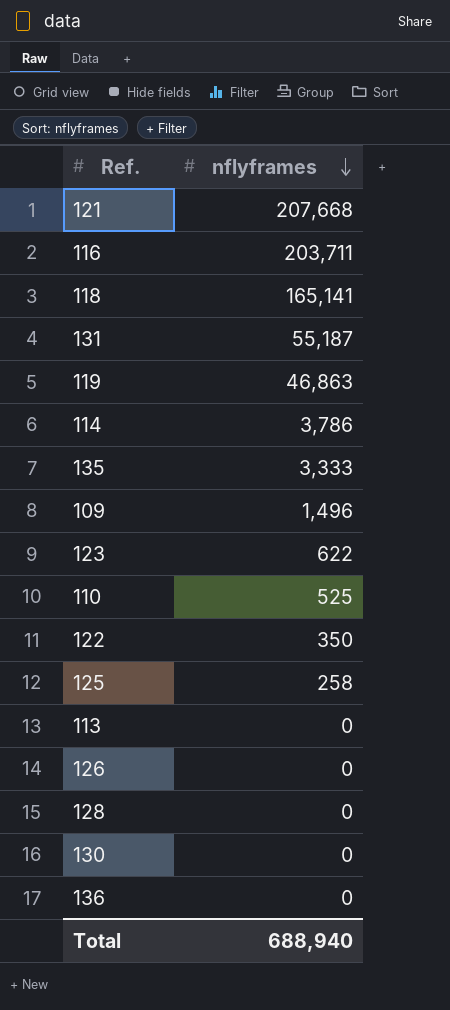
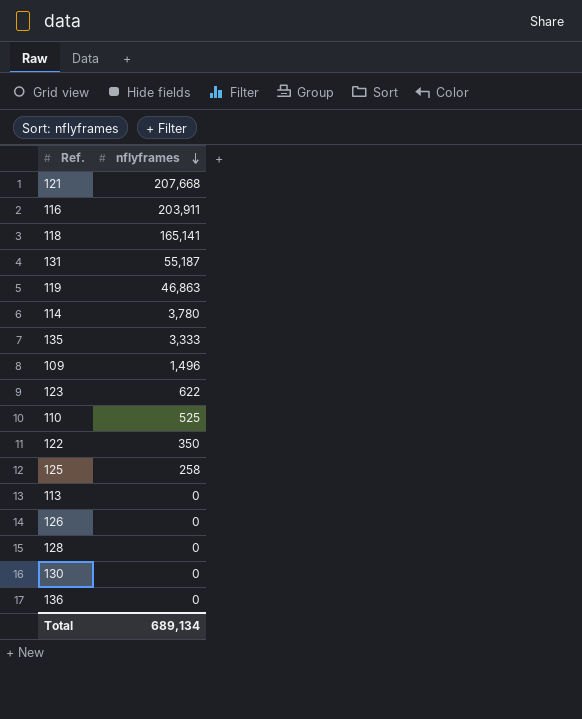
116 | nflyframes: 203,711 -> 203,911
114 | nflyframes: 3,786 -> 3,780
Total | nflyframes: 688,940 -> 689,134

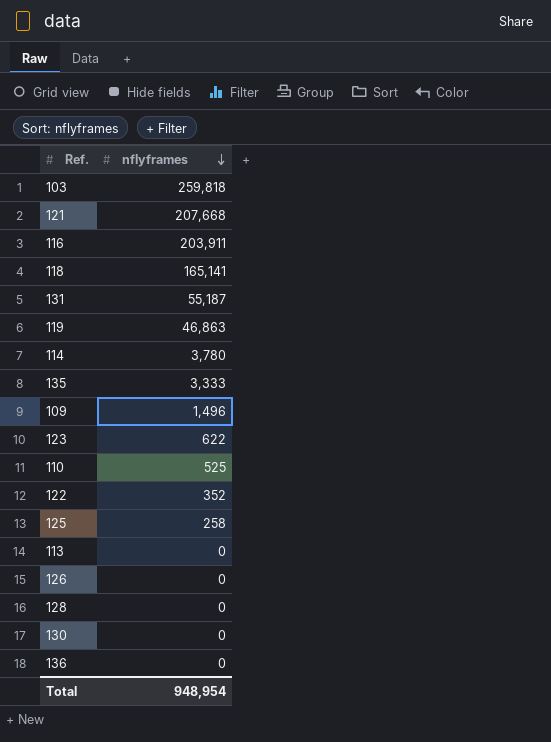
row 103: none -> 259,818
122 | nflyframes: 350 -> 352
Total | nflyframes: 689,134 -> 948,954

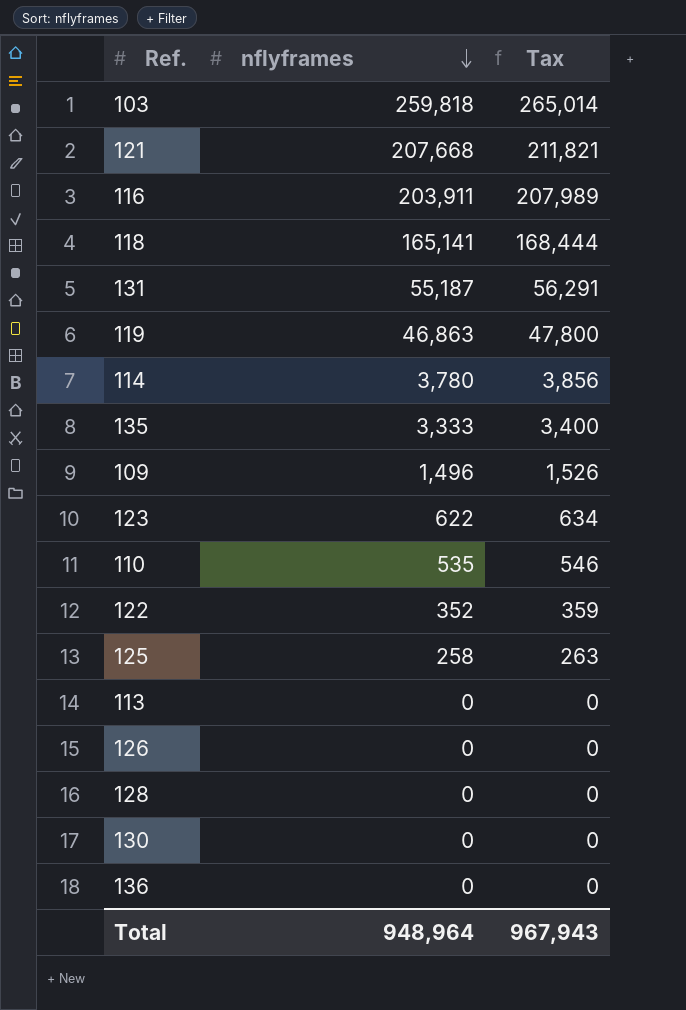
column Tax | formula: none -> [nflyframes] * 1.02
110 | nflyframes: 525 -> 535
Total | nflyframes: 948,954 -> 948,964

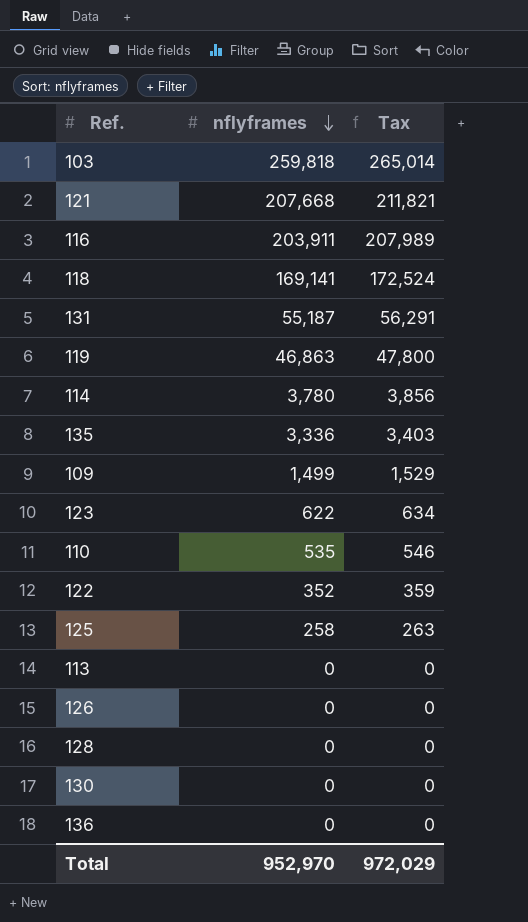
118 | nflyframes: 165,141 -> 169,141
118 | Tax: 168,444 -> 172,524
135 | nflyframes: 3,333 -> 3,336
135 | Tax: 3,400 -> 3,403
109 | nflyframes: 1,496 -> 1,499
109 | Tax: 1,526 -> 1,529
Total | nflyframes: 948,964 -> 952,970
Total | Tax: 967,943 -> 972,029

